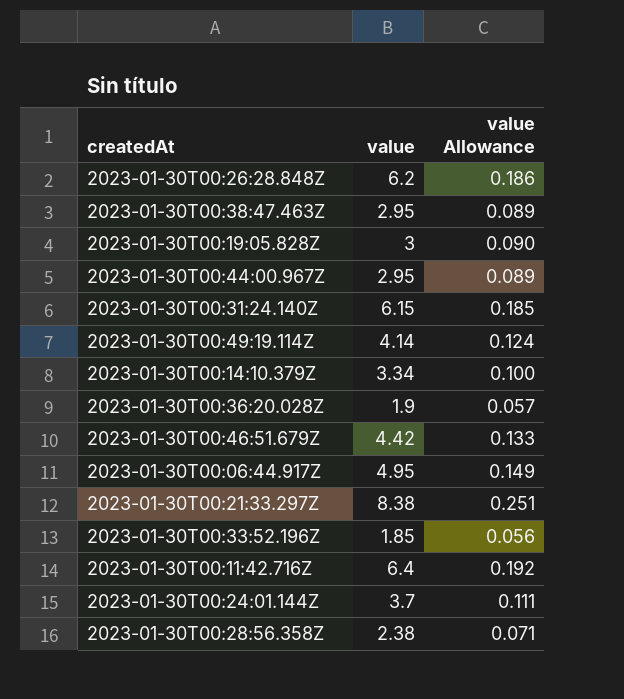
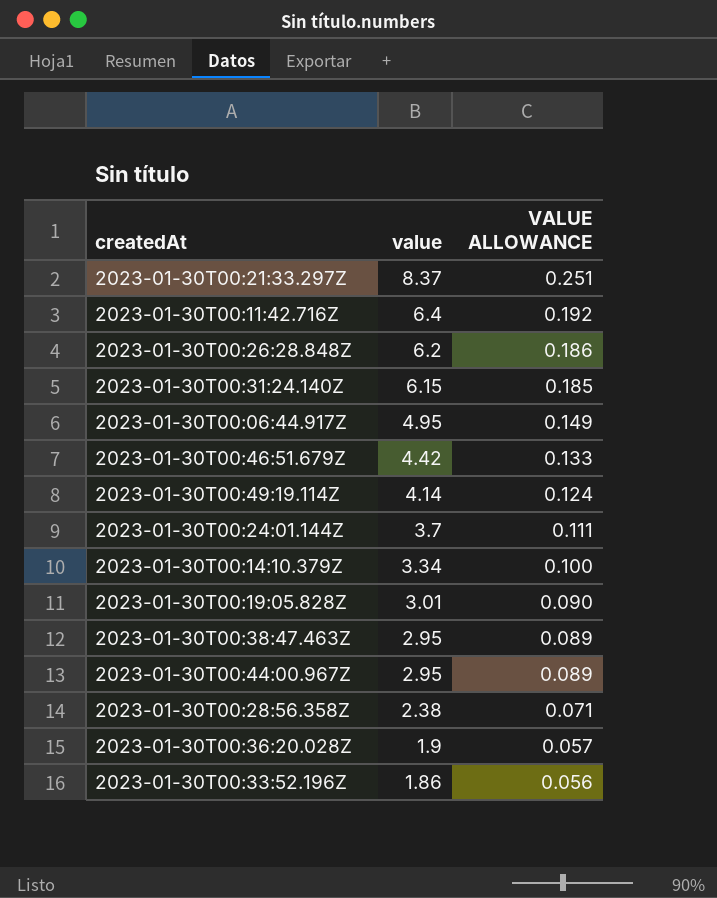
row order: none -> value descending
column name: value Allowance -> VALUE ALLOWANCE
2023-01-30T00:21:33.297Z | value: 8.38 -> 8.37
2023-01-30T00:19:05.828Z | value: 3 -> 3.01
2023-01-30T00:33:52.196Z | value: 1.85 -> 1.86

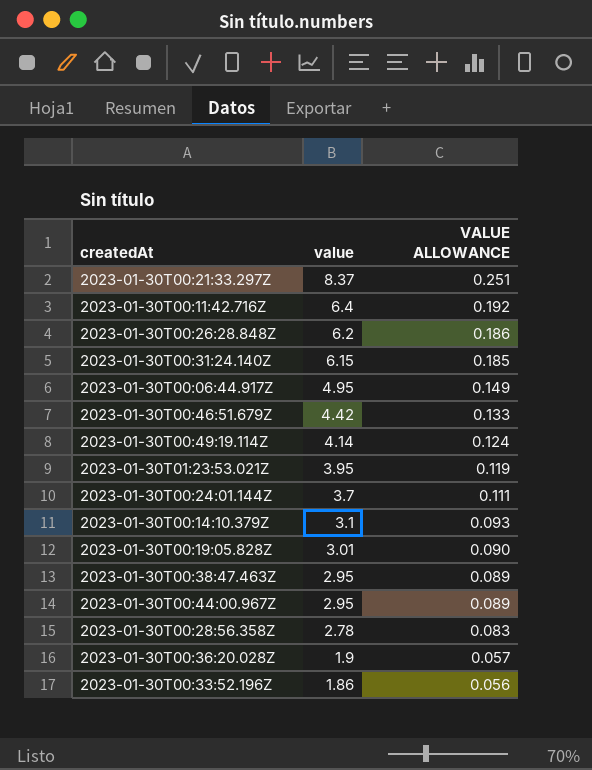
row 2023-01-30T01:23:53.021Z: none -> 3.95 | 0.119
2023-01-30T00:14:10.379Z | value: 3.34 -> 3.1
2023-01-30T00:14:10.379Z | VALUE ALLOWANCE: 0.100 -> 0.093
2023-01-30T00:28:56.358Z | value: 2.38 -> 2.78
2023-01-30T00:28:56.358Z | VALUE ALLOWANCE: 0.071 -> 0.083

